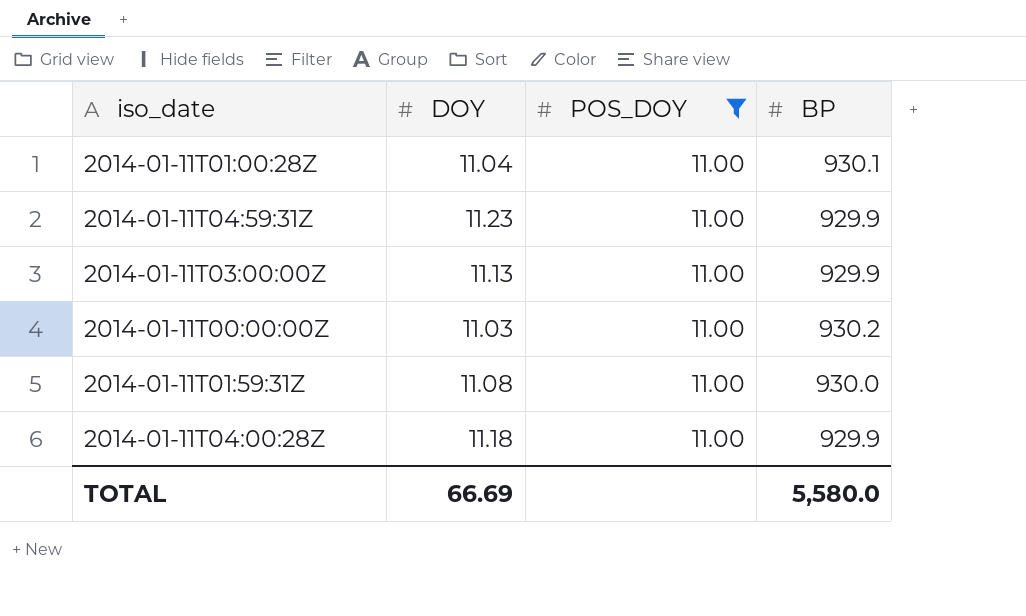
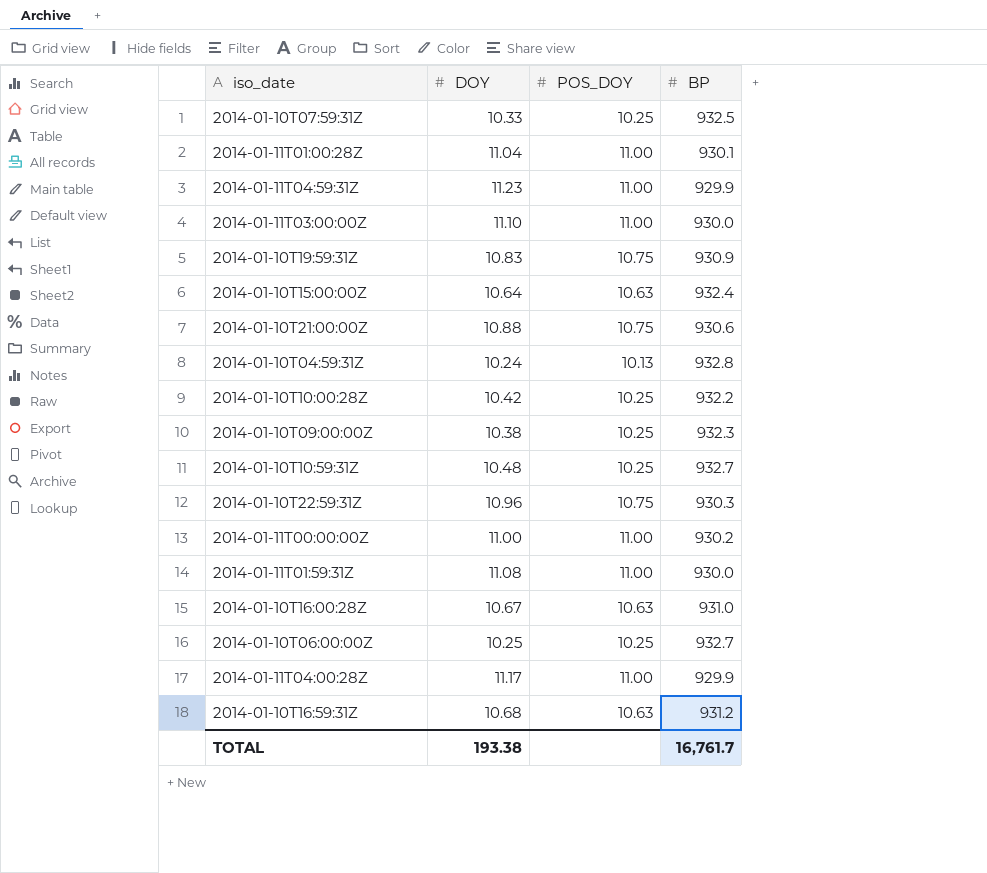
filter: POS_DOY = 11.00 -> none
2014-01-11T03:00:00Z | DOY: 11.13 -> 11.10
2014-01-11T03:00:00Z | BP: 929.9 -> 930.0
2014-01-11T00:00:00Z | DOY: 11.03 -> 11.00
2014-01-11T04:00:28Z | DOY: 11.18 -> 11.17
TOTAL | DOY: 66.69 -> 193.38
TOTAL | BP: 5,580.0 -> 16,761.7

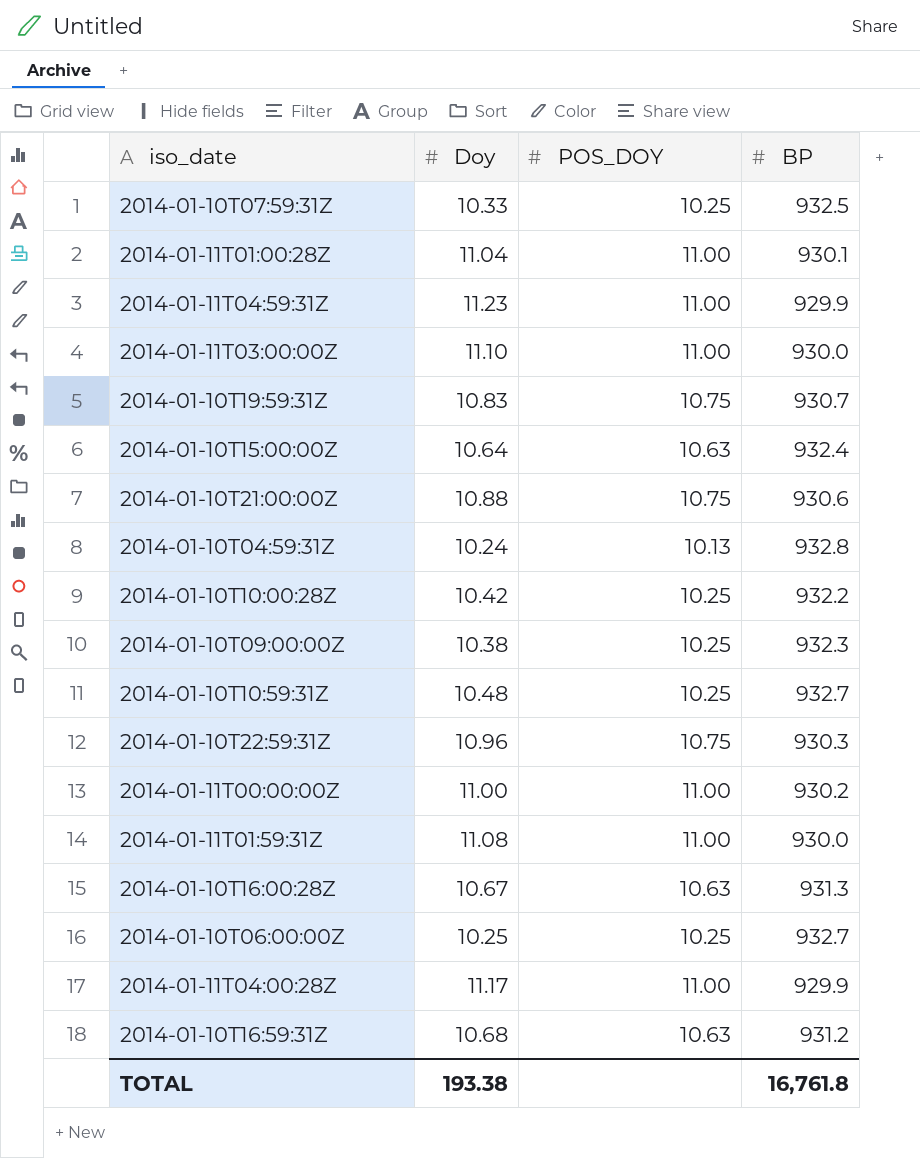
column name: DOY -> Doy
2014-01-10T19:59:31Z | BP: 930.9 -> 930.7
2014-01-10T16:00:28Z | BP: 931.0 -> 931.3
TOTAL | BP: 16,761.7 -> 16,761.8

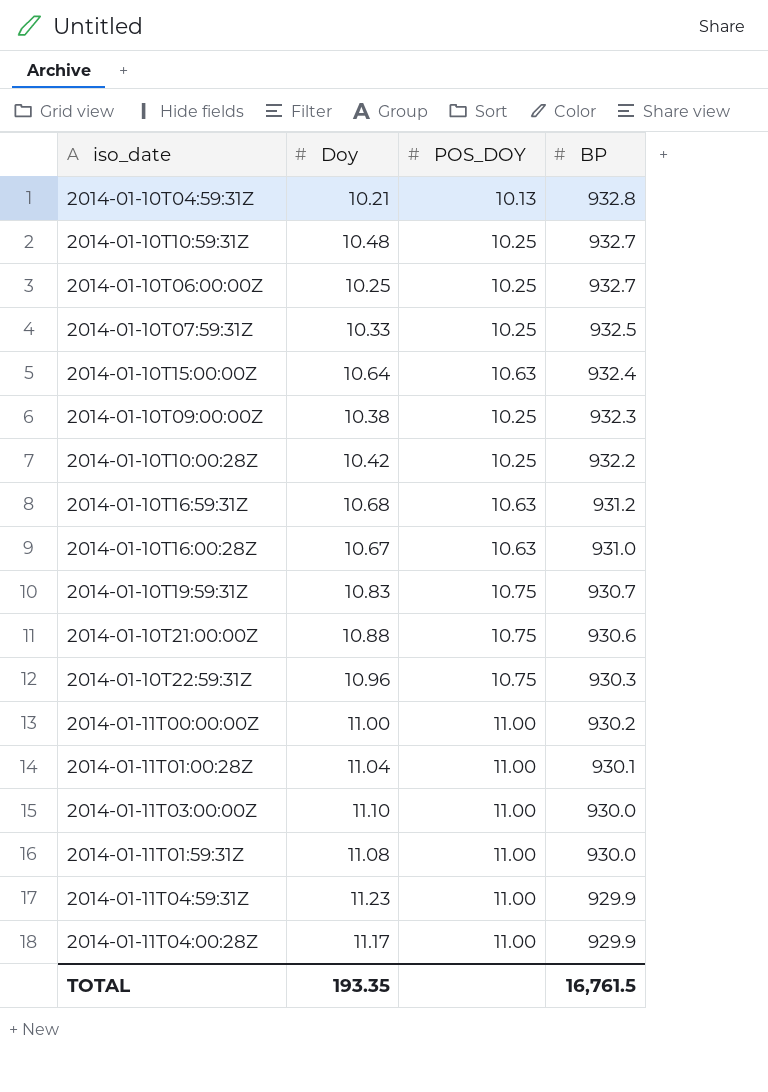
row order: none -> BP descending
2014-01-10T04:59:31Z | Doy: 10.24 -> 10.21
2014-01-10T16:00:28Z | BP: 931.3 -> 931.0
TOTAL | Doy: 193.38 -> 193.35
TOTAL | BP: 16,761.8 -> 16,761.5

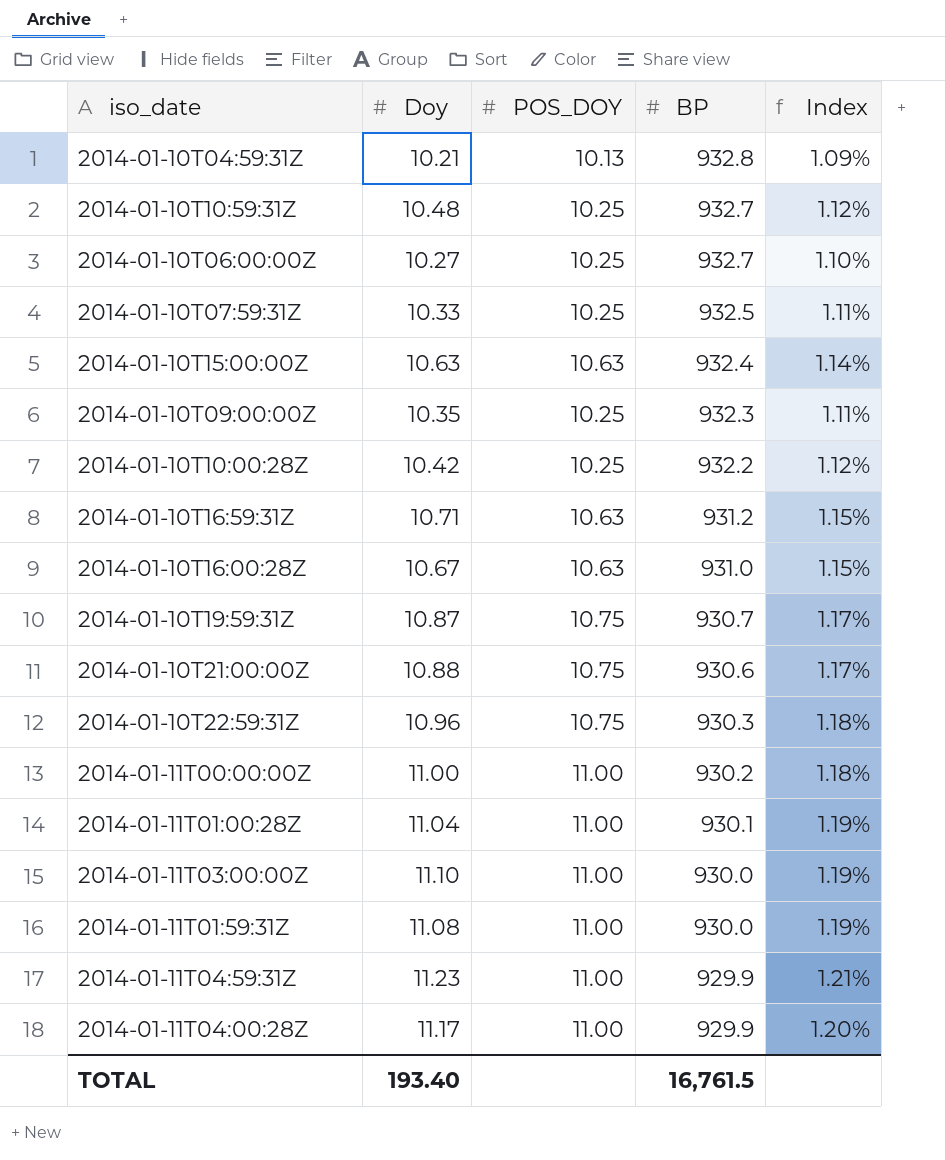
column Index | formula: none -> [Doy] / [BP]
2014-01-10T06:00:00Z | Doy: 10.25 -> 10.27
2014-01-10T15:00:00Z | Doy: 10.64 -> 10.63
2014-01-10T09:00:00Z | Doy: 10.38 -> 10.35
2014-01-10T16:59:31Z | Doy: 10.68 -> 10.71
2014-01-10T19:59:31Z | Doy: 10.83 -> 10.87
TOTAL | Doy: 193.35 -> 193.40

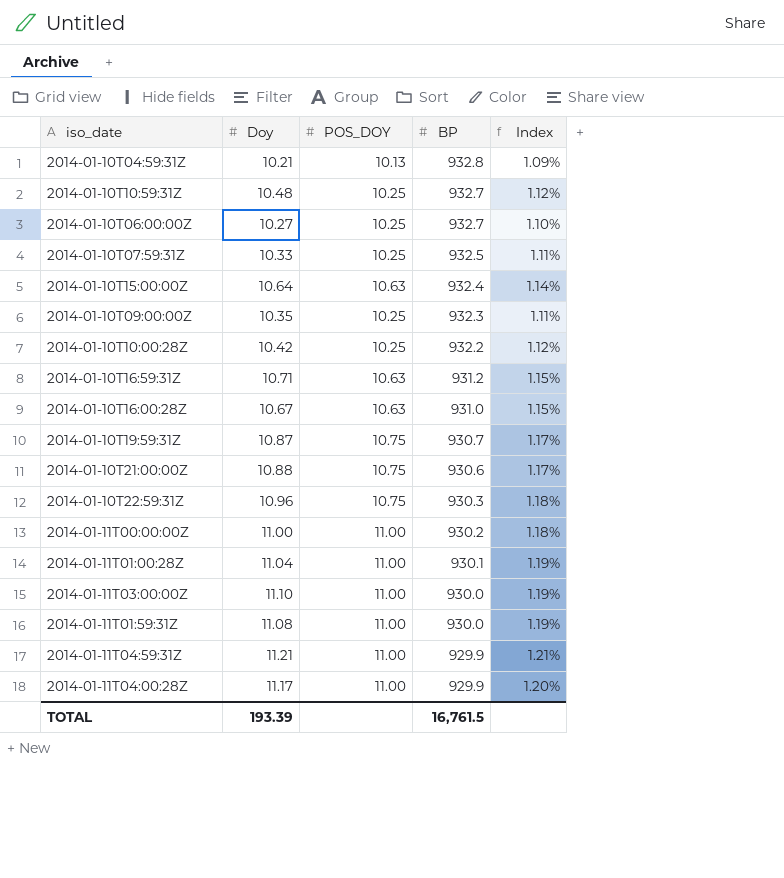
2014-01-10T15:00:00Z | Doy: 10.63 -> 10.64
2014-01-11T04:59:31Z | Doy: 11.23 -> 11.21
TOTAL | Doy: 193.40 -> 193.39

